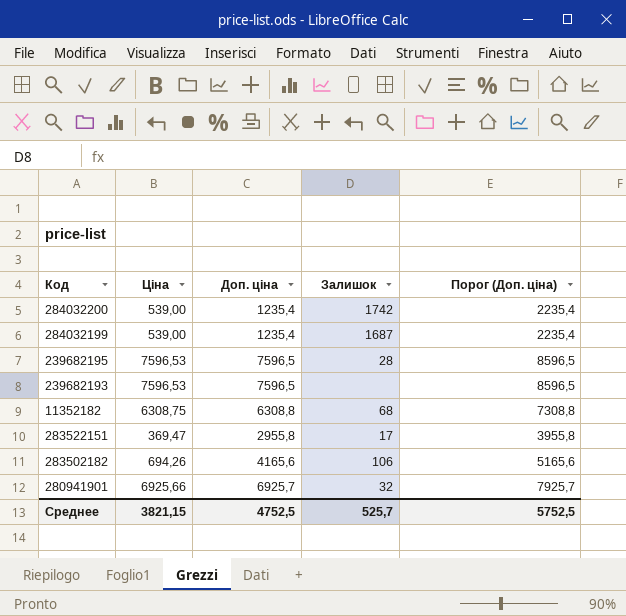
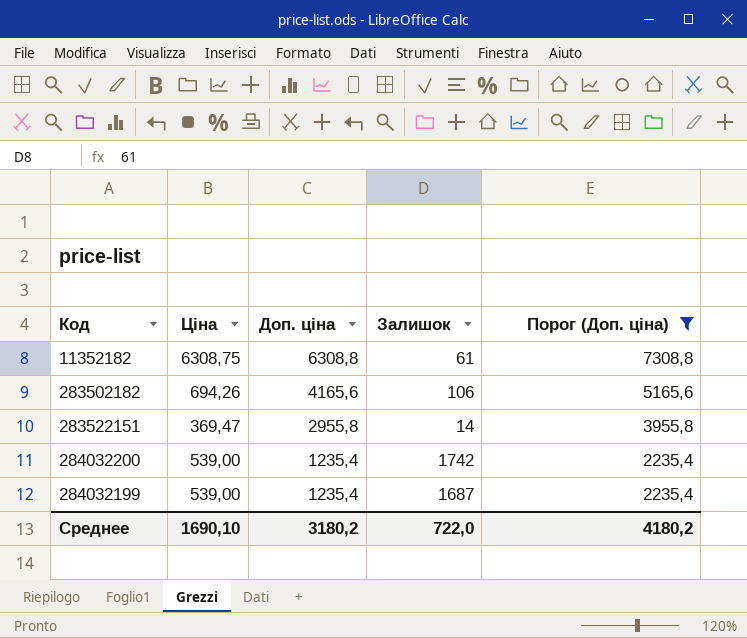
filter: none -> Порог (Доп. ціна) <= 7308,8
row order: none -> Доп. ціна descending
11352182 | Залишок: 68 -> 61
283522151 | Залишок: 17 -> 14
Среднее | Ціна: 3821,15 -> 1690,10
Среднее | Доп. ціна: 4752,5 -> 3180,2
Среднее | Залишок: 525,7 -> 722,0
Среднее | Порог (Доп. ціна): 5752,5 -> 4180,2

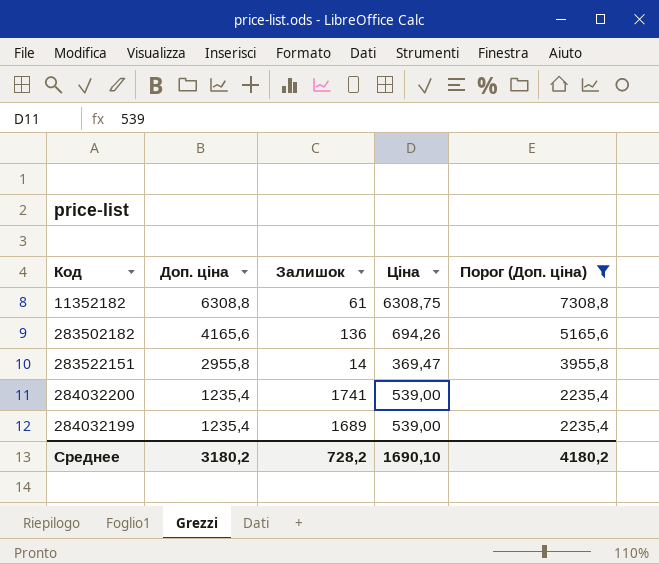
column Ціна | position: 2 -> 4
283502182 | Залишок: 106 -> 136
284032200 | Залишок: 1742 -> 1741
284032199 | Залишок: 1687 -> 1689
Среднее | Залишок: 722,0 -> 728,2

